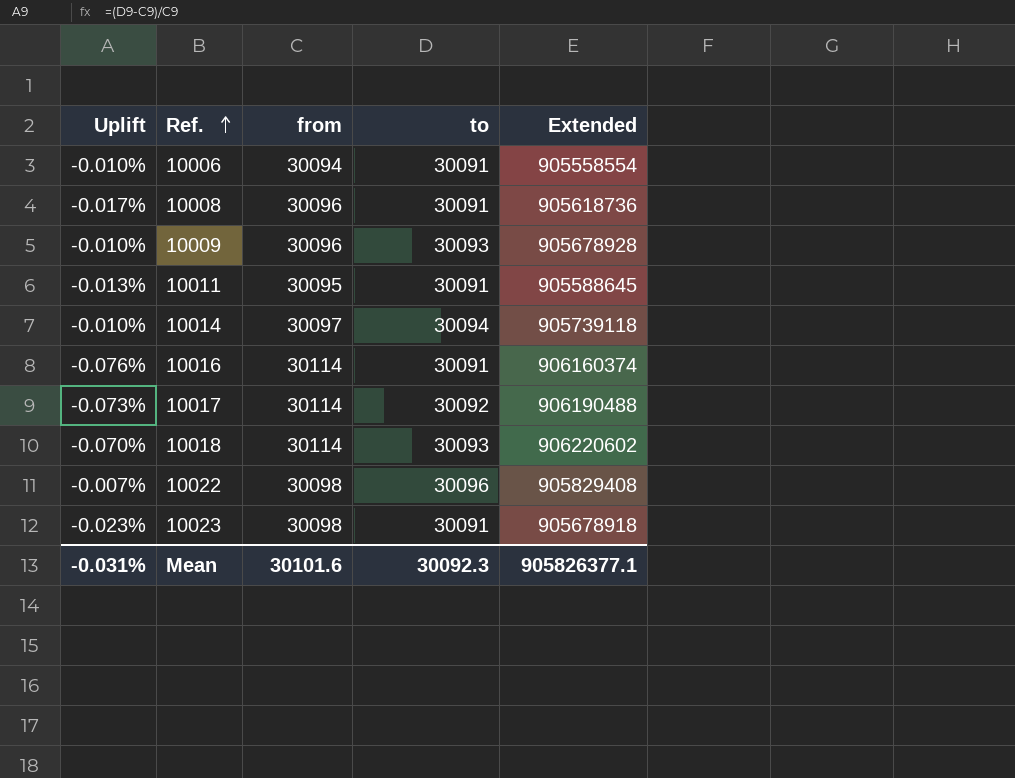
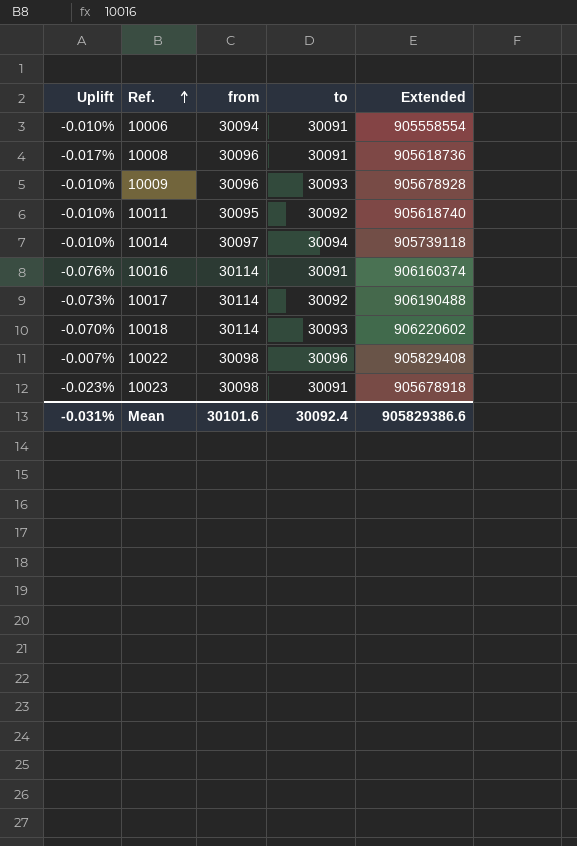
10011 | Uplift: -0.013% -> -0.010%
10011 | to: 30091 -> 30092
10011 | Extended: 905588645 -> 905618740
Mean | to: 30092.3 -> 30092.4
Mean | Extended: 905826377.1 -> 905829386.6

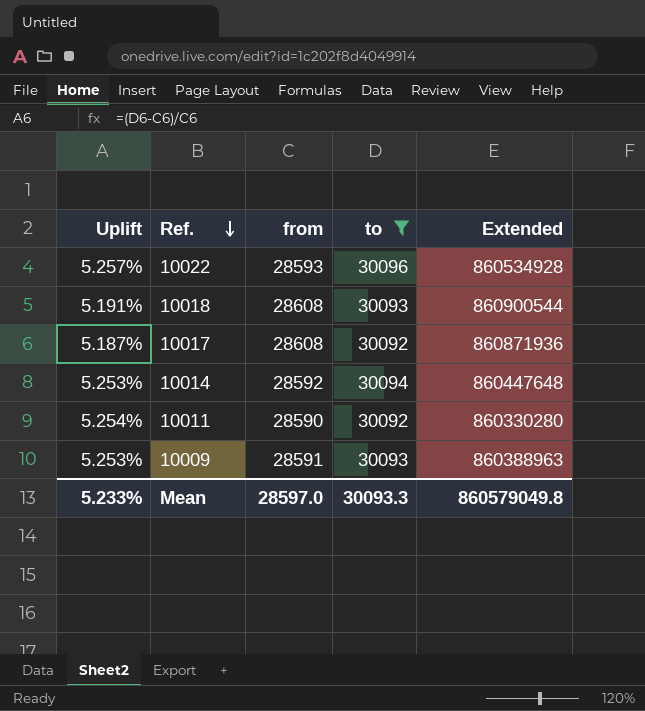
filter: none -> to != 30091
row order: Ref. ascending -> Ref. descending
10022 | Uplift: -0.007% -> 5.257%
10022 | from: 30098 -> 28593
10022 | Extended: 905829408 -> 860534928
10018 | Uplift: -0.070% -> 5.191%
10018 | from: 30114 -> 28608
10018 | Extended: 906220602 -> 860900544
10017 | Uplift: -0.073% -> 5.187%
10017 | from: 30114 -> 28608
10017 | Extended: 906190488 -> 860871936
10014 | Uplift: -0.010% -> 5.253%
10014 | from: 30097 -> 28592
10014 | Extended: 905739118 -> 860447648
10011 | Uplift: -0.010% -> 5.254%
10011 | from: 30095 -> 28590
10011 | Extended: 905618740 -> 860330280
10009 | Uplift: -0.010% -> 5.253%
10009 | from: 30096 -> 28591
10009 | Extended: 905678928 -> 860388963
Mean | Uplift: -0.031% -> 5.233%
Mean | from: 30101.6 -> 28597.0
Mean | to: 30092.4 -> 30093.3
Mean | Extended: 905829386.6 -> 860579049.8

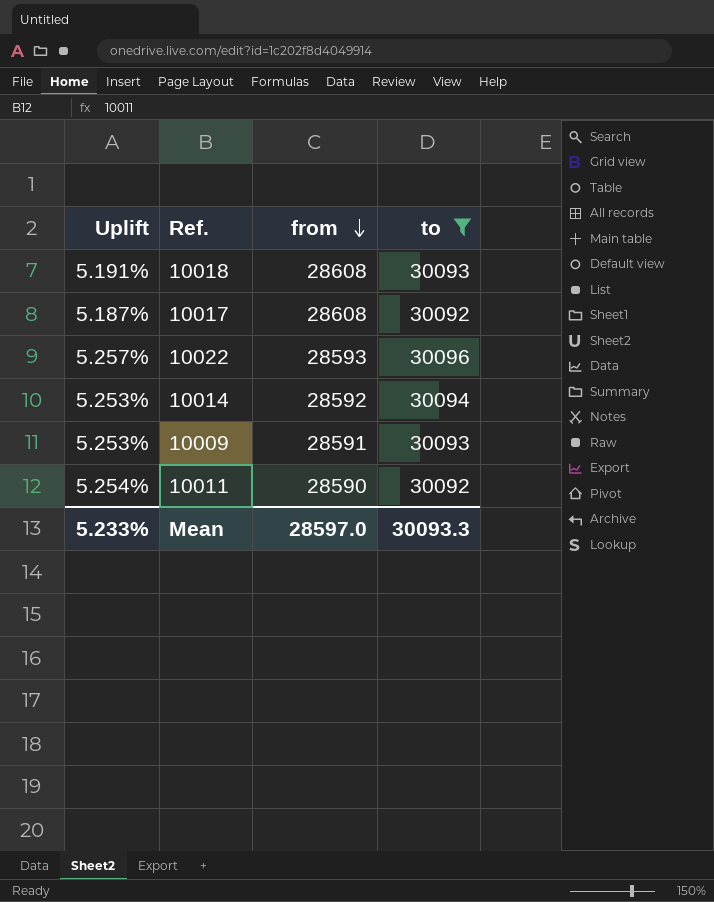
row order: Ref. descending -> from descending
column Extended | formula: [from] * [to] -> none

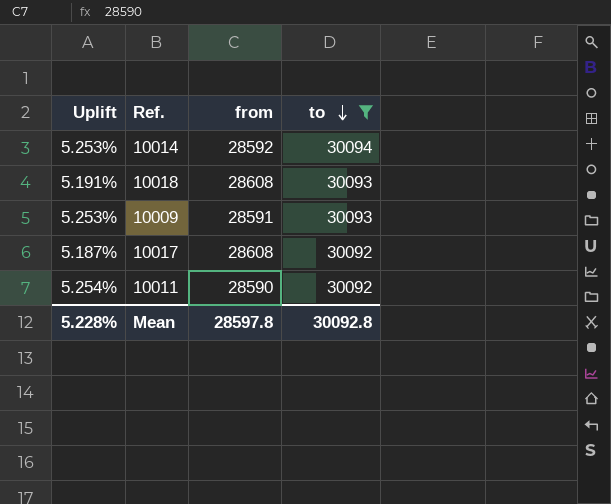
row order: from descending -> to descending
row 10022: 5.257% | 28593 | 30096 -> none
Mean | Uplift: 5.233% -> 5.228%
Mean | from: 28597.0 -> 28597.8
Mean | to: 30093.3 -> 30092.8

